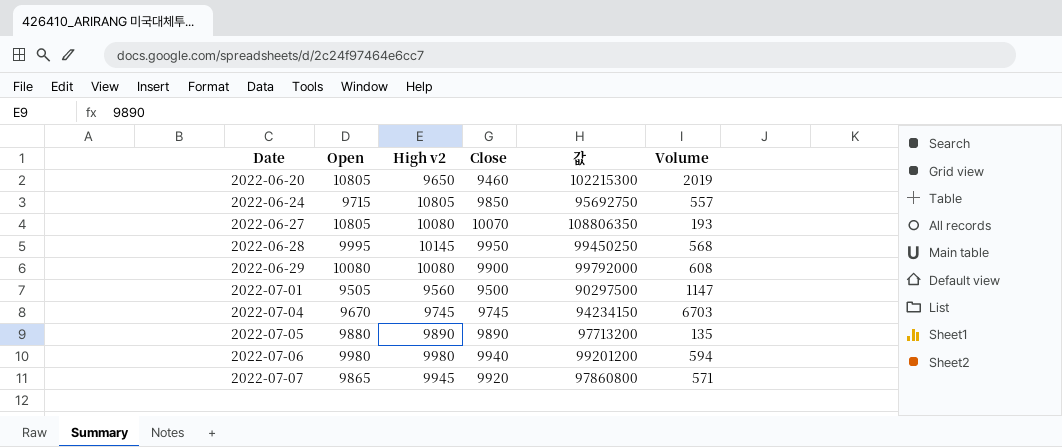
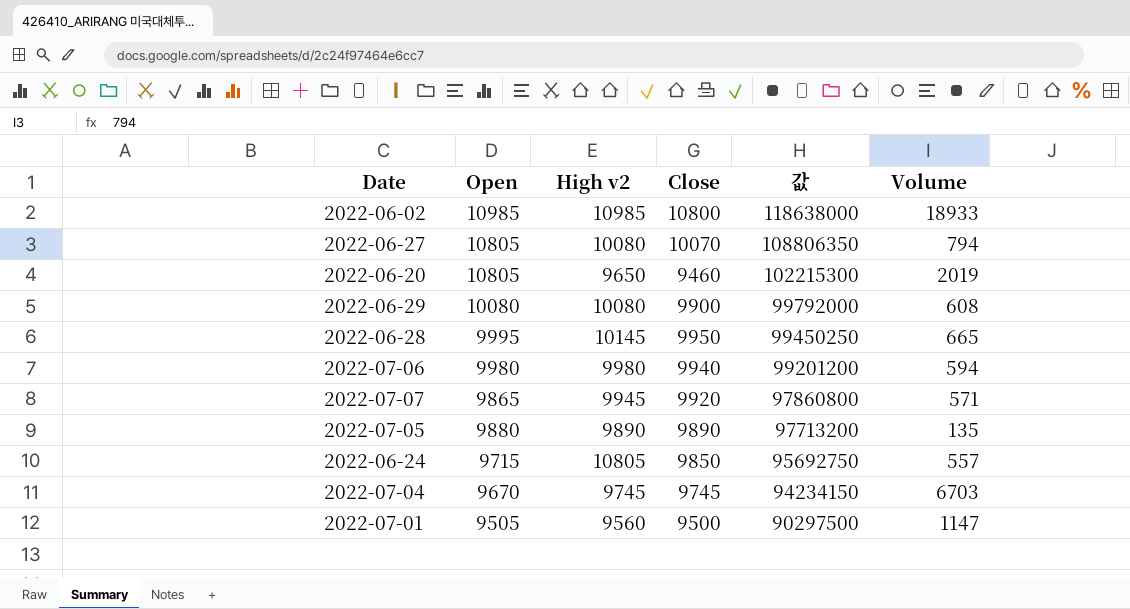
row order: Date ascending -> 값 descending
row 2022-06-02: none -> 10985 | 10985 | 10800 | 118638000 | 18933
2022-06-27 | Volume: 193 -> 794
2022-06-28 | Volume: 568 -> 665

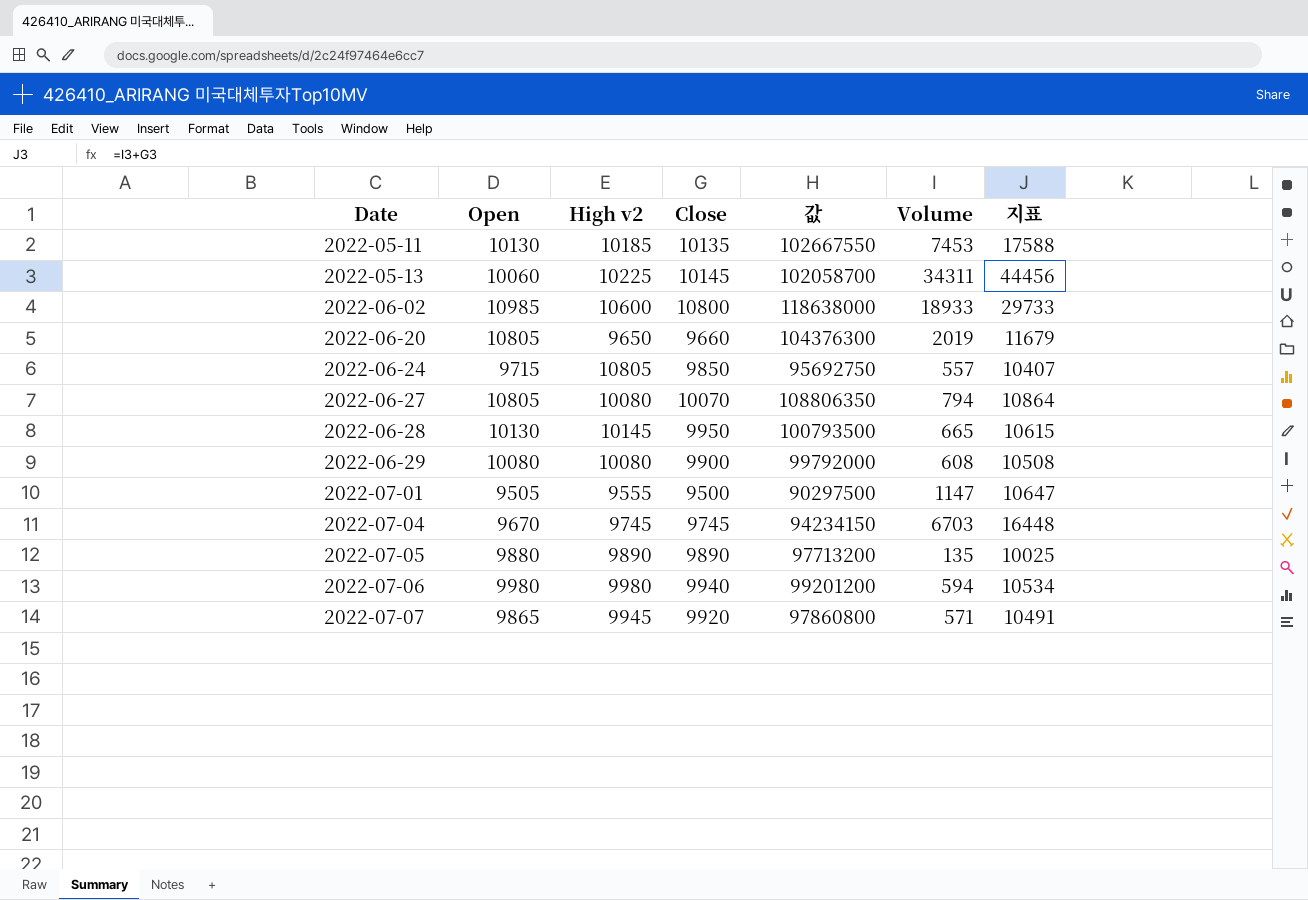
row order: 값 descending -> Date ascending
column 지표 | formula: none -> [Close] + [Volume]
row 2022-05-11: none -> 10130 | 10185 | 10135 | 102667550 | 7453 | 17588
row 2022-05-13: none -> 10060 | 10225 | 10145 | 102058700 | 34311 | 44456
2022-06-02 | High v2: 10985 -> 10600
2022-06-20 | Close: 9460 -> 9660
2022-06-20 | 값: 102215300 -> 104376300
2022-06-28 | Open: 9995 -> 10130
2022-06-28 | 값: 99450250 -> 100793500
2022-07-01 | High v2: 9560 -> 9555

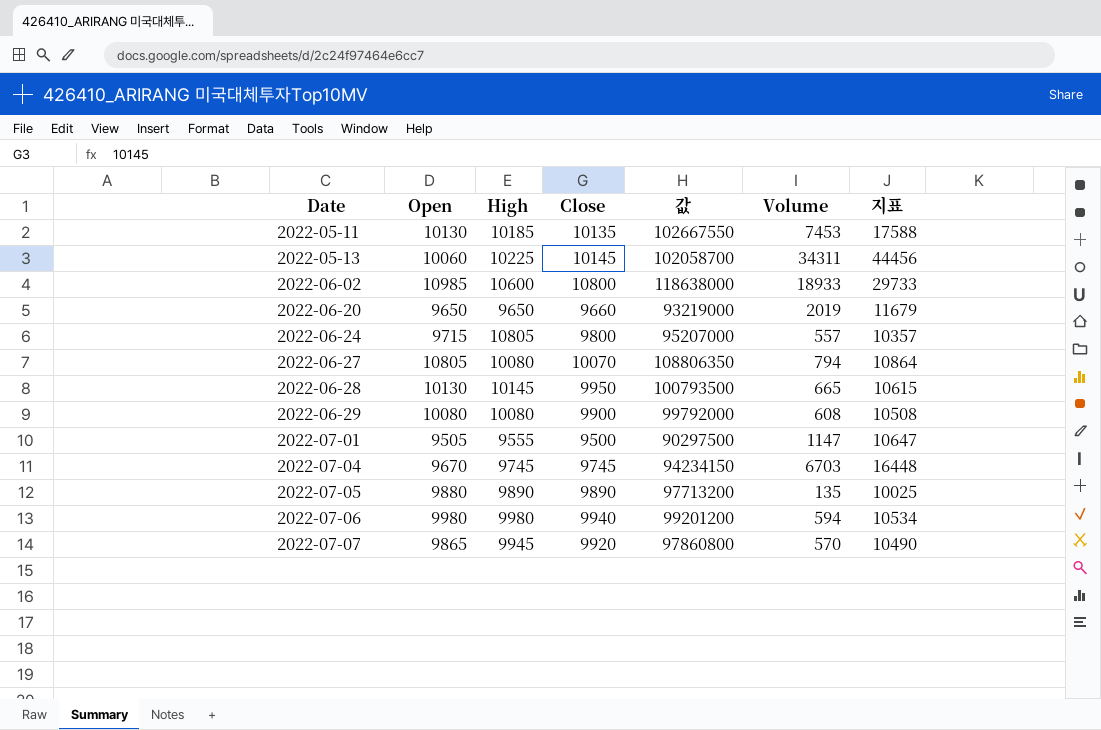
column name: High v2 -> High
2022-06-20 | Open: 10805 -> 9650
2022-06-20 | 값: 104376300 -> 93219000
2022-06-24 | Close: 9850 -> 9800
2022-06-24 | 값: 95692750 -> 95207000
2022-06-24 | 지표: 10407 -> 10357
2022-07-07 | Volume: 571 -> 570
2022-07-07 | 지표: 10491 -> 10490

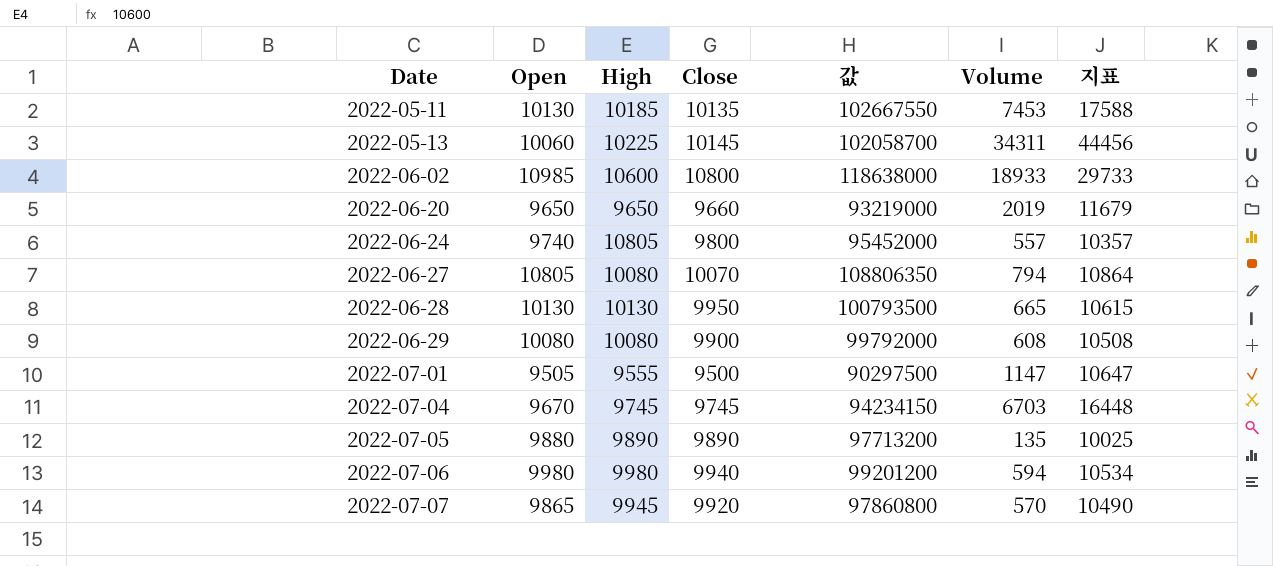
2022-06-24 | Open: 9715 -> 9740
2022-06-24 | 값: 95207000 -> 95452000
2022-06-28 | High: 10145 -> 10130

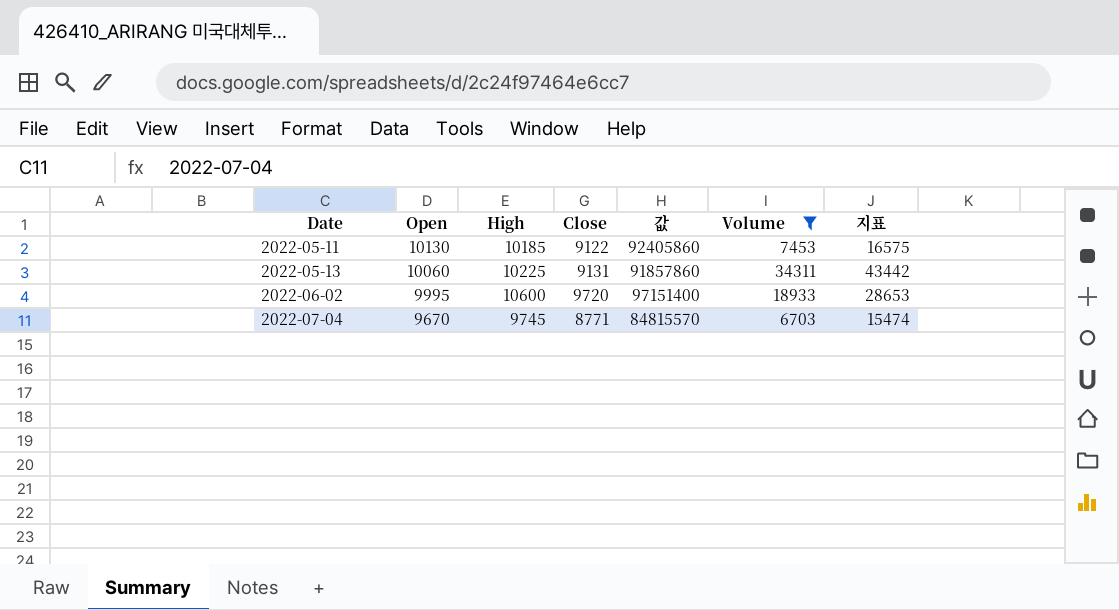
filter: none -> Volume >= 6703
2022-05-11 | Close: 10135 -> 9122
2022-05-11 | 값: 102667550 -> 92405860
2022-05-11 | 지표: 17588 -> 16575
2022-05-13 | Close: 10145 -> 9131
2022-05-13 | 값: 102058700 -> 91857860
2022-05-13 | 지표: 44456 -> 43442
2022-06-02 | Open: 10985 -> 9995
2022-06-02 | Close: 10800 -> 9720
2022-06-02 | 값: 118638000 -> 97151400
2022-06-02 | 지표: 29733 -> 28653
2022-07-04 | Close: 9745 -> 8771
2022-07-04 | 값: 94234150 -> 84815570
2022-07-04 | 지표: 16448 -> 15474

